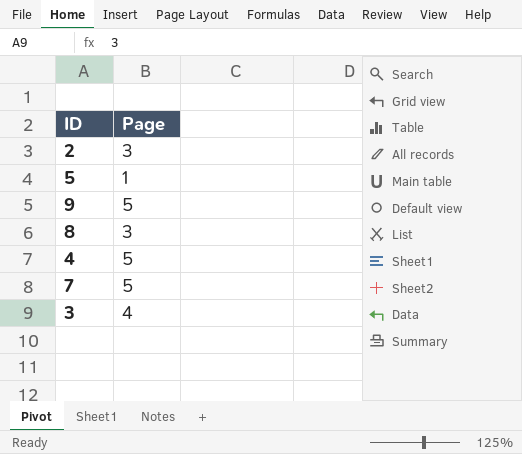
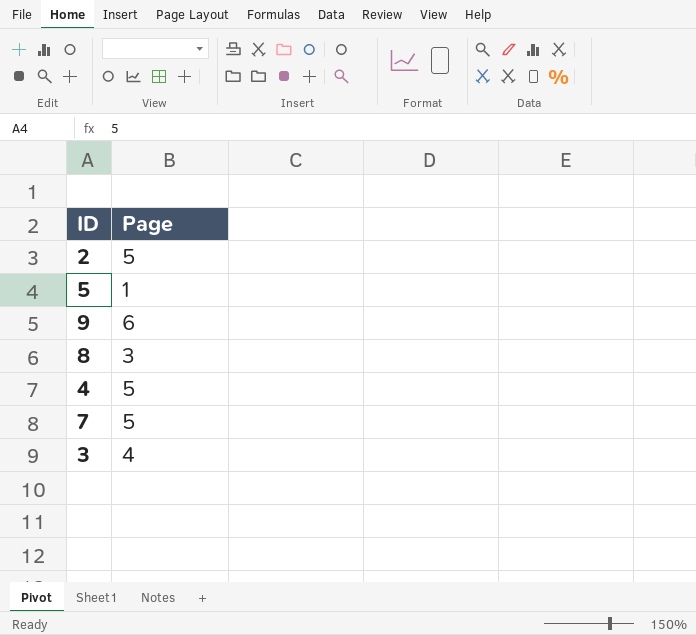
2 | Page: 3 -> 5
9 | Page: 5 -> 6

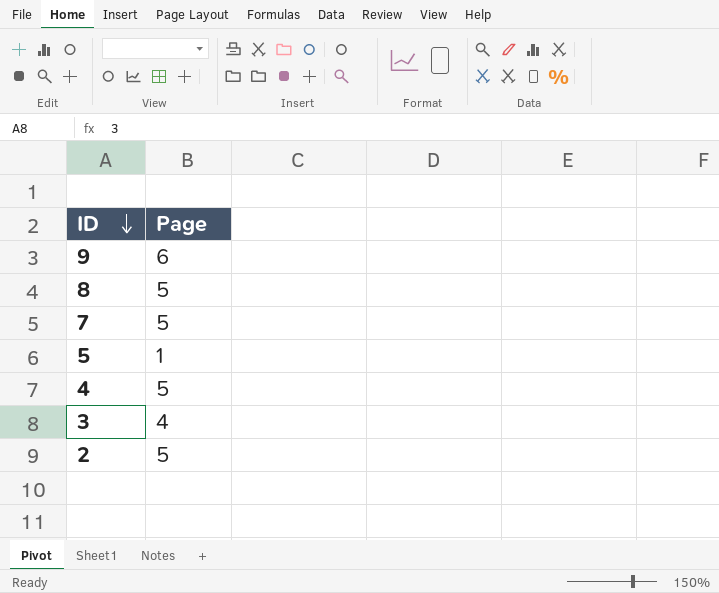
row order: none -> ID descending
8 | Page: 3 -> 5

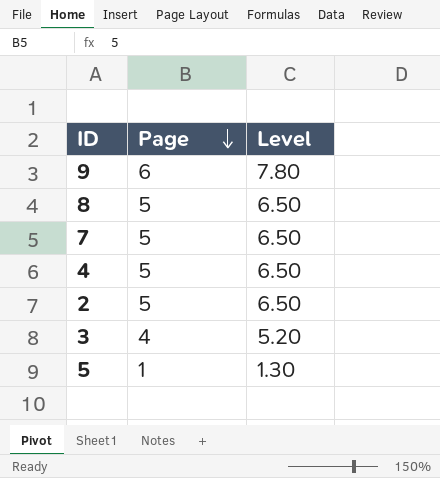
row order: ID descending -> Page descending
column Level | formula: none -> [Page] * 1.3

